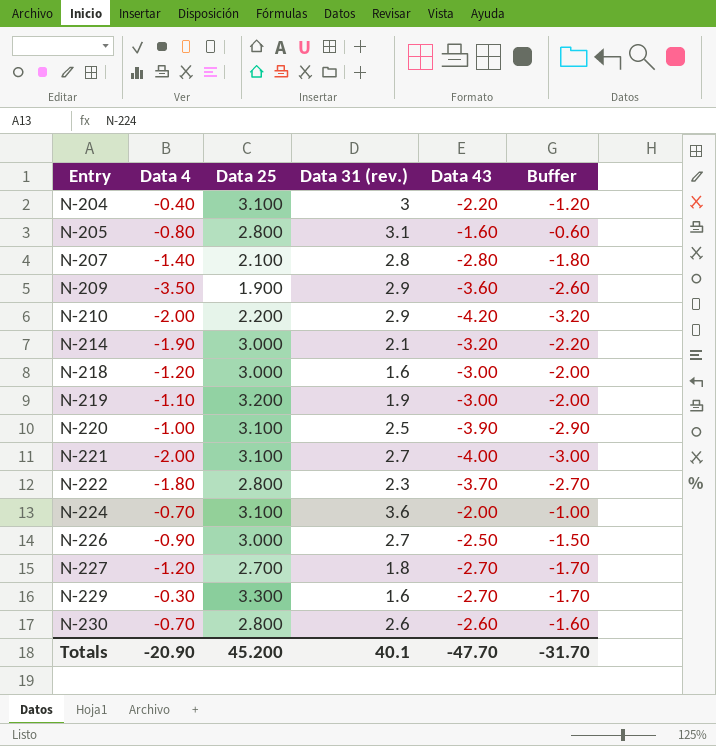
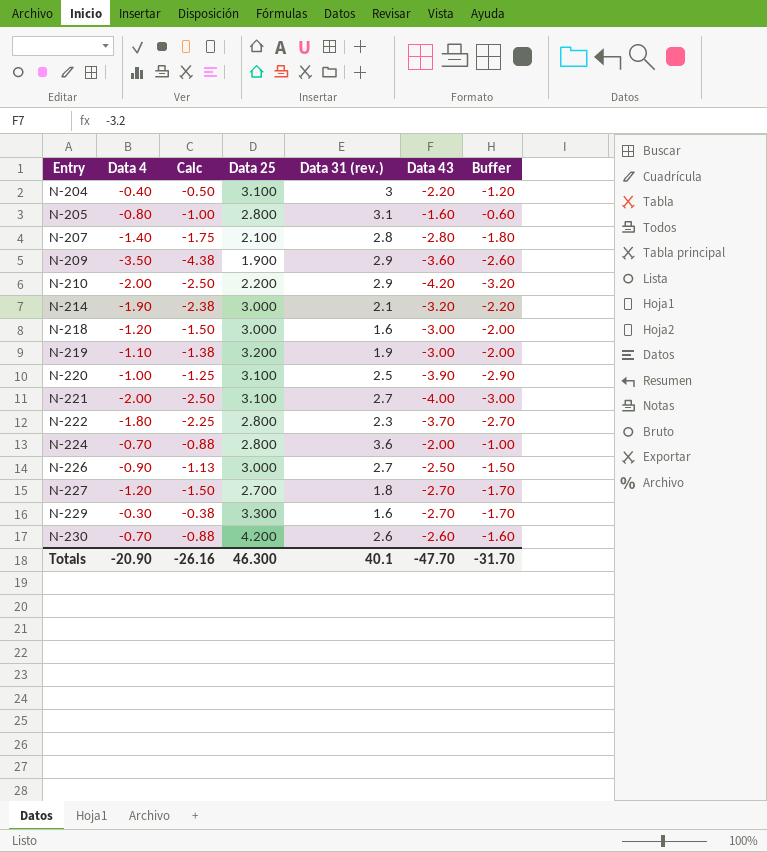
column Calc | formula: none -> [Data 4] * 1.25
N-224 | Data 25: 3.100 -> 2.800
N-230 | Data 25: 2.800 -> 4.200
Totals | Data 25: 45.200 -> 46.300

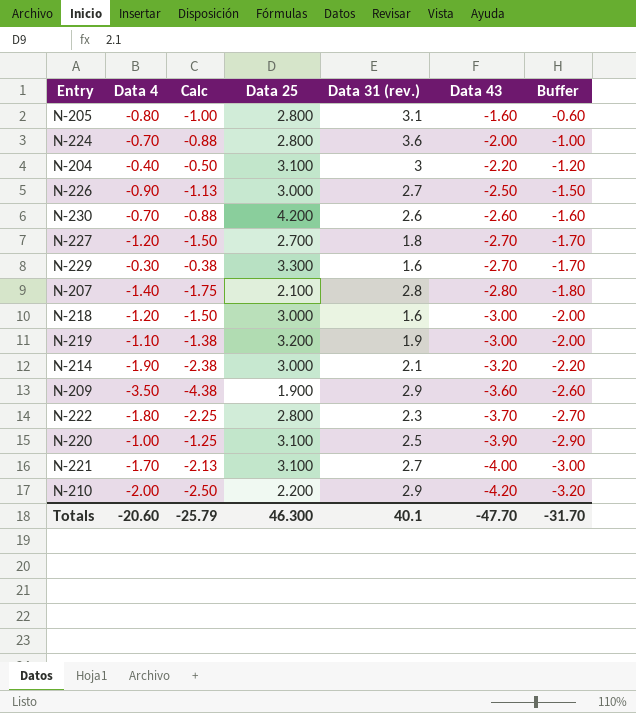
row order: Entry ascending -> Data 43 descending
N-221 | Data 4: -2.00 -> -1.70
N-221 | Calc: -2.50 -> -2.13
Totals | Data 4: -20.90 -> -20.60
Totals | Calc: -26.16 -> -25.79

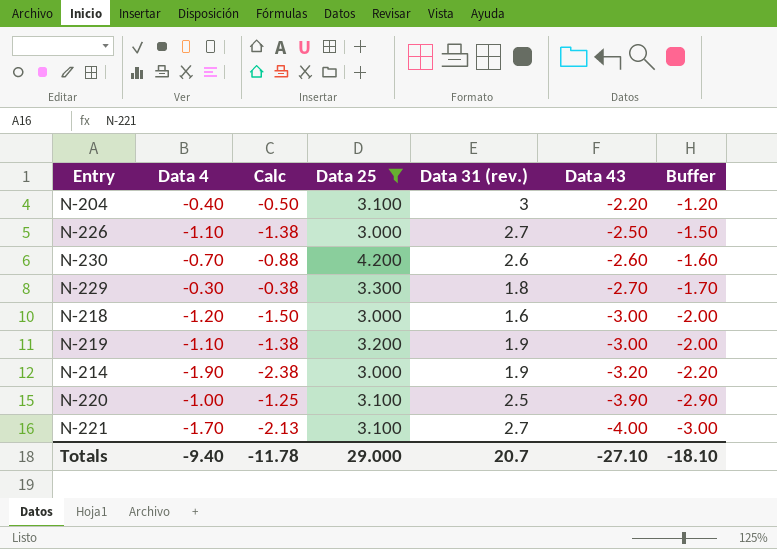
filter: none -> Data 25 >= 3.000
N-226 | Data 4: -0.90 -> -1.10
N-226 | Calc: -1.13 -> -1.38
N-229 | Data 31 (rev.): 1.6 -> 1.8
N-214 | Data 31 (rev.): 2.1 -> 1.9
Totals | Data 4: -20.60 -> -9.40
Totals | Calc: -25.79 -> -11.78
Totals | Data 25: 46.300 -> 29.000
Totals | Data 31 (rev.): 40.1 -> 20.7
Totals | Data 43: -47.70 -> -27.10
Totals | Buffer: -31.70 -> -18.10

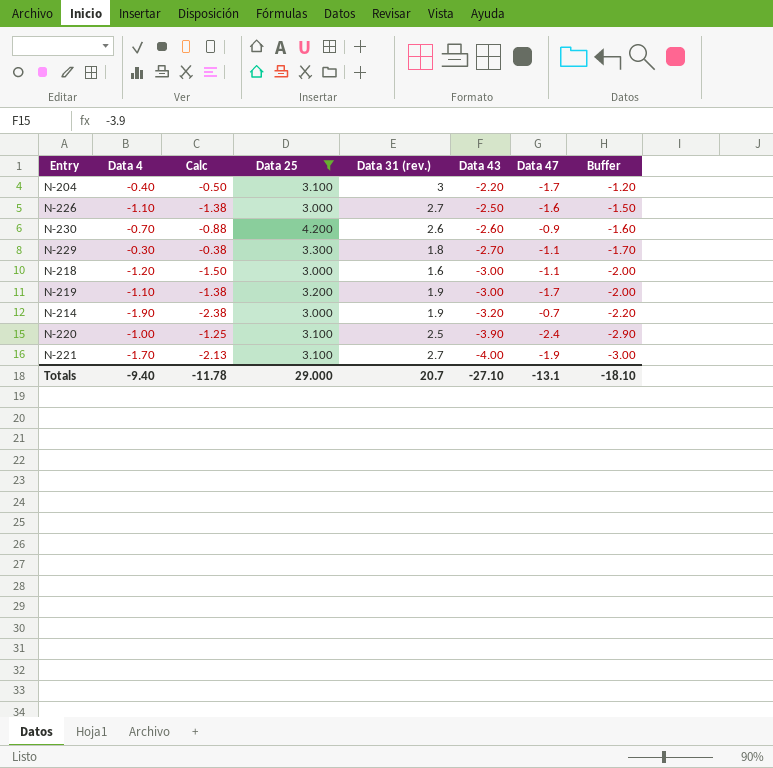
column Data 47 | position: none -> 7

